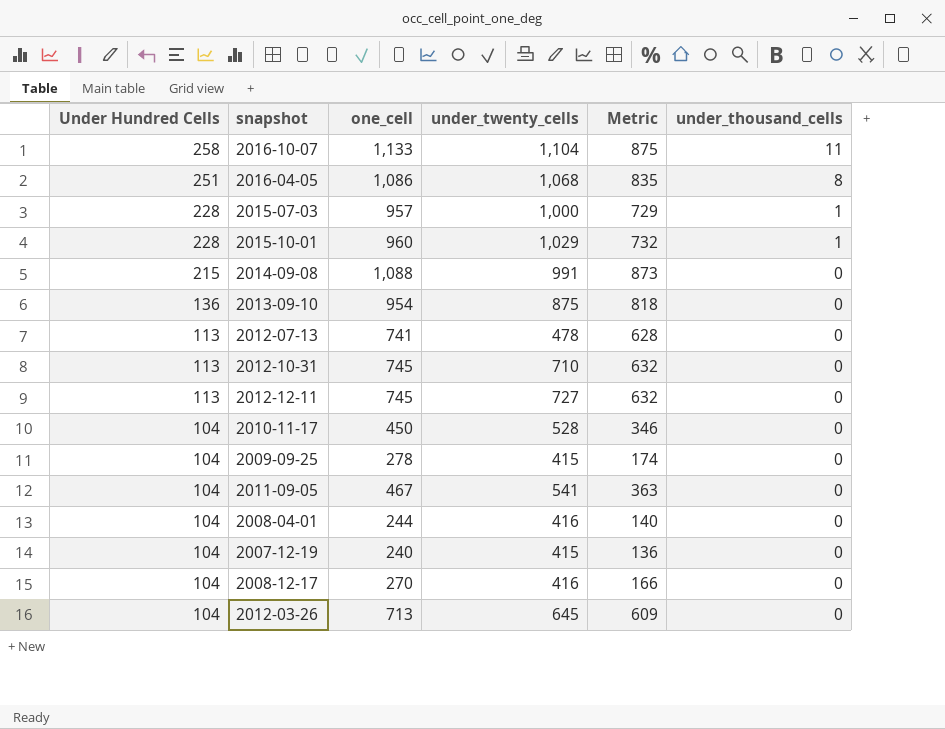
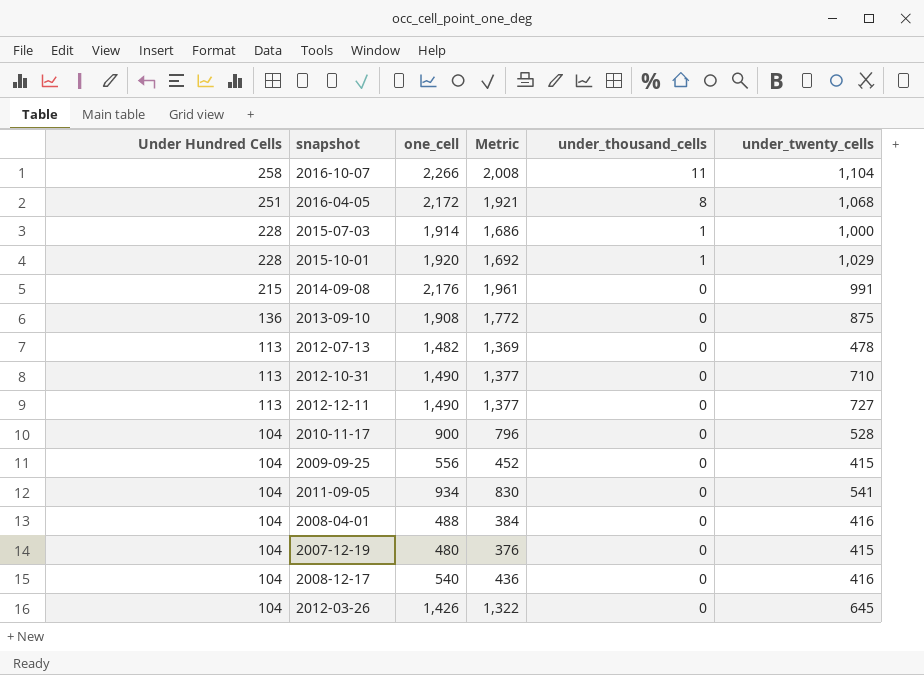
column under_twenty_cells | position: 4 -> 6
2016-10-07 | one_cell: 1,133 -> 2,266
2016-10-07 | Metric: 875 -> 2,008
2016-04-05 | one_cell: 1,086 -> 2,172
2016-04-05 | Metric: 835 -> 1,921
2015-07-03 | one_cell: 957 -> 1,914
2015-07-03 | Metric: 729 -> 1,686
2015-10-01 | one_cell: 960 -> 1,920
2015-10-01 | Metric: 732 -> 1,692
2014-09-08 | one_cell: 1,088 -> 2,176
2014-09-08 | Metric: 873 -> 1,961
2013-09-10 | one_cell: 954 -> 1,908
2013-09-10 | Metric: 818 -> 1,772
2012-07-13 | one_cell: 741 -> 1,482
2012-07-13 | Metric: 628 -> 1,369
2012-10-31 | one_cell: 745 -> 1,490
2012-10-31 | Metric: 632 -> 1,377
2012-12-11 | one_cell: 745 -> 1,490
2012-12-11 | Metric: 632 -> 1,377
2010-11-17 | one_cell: 450 -> 900
2010-11-17 | Metric: 346 -> 796
2009-09-25 | one_cell: 278 -> 556
2009-09-25 | Metric: 174 -> 452
2011-09-05 | one_cell: 467 -> 934
2011-09-05 | Metric: 363 -> 830
2008-04-01 | one_cell: 244 -> 488
2008-04-01 | Metric: 140 -> 384
2007-12-19 | one_cell: 240 -> 480
2007-12-19 | Metric: 136 -> 376
2008-12-17 | one_cell: 270 -> 540
2008-12-17 | Metric: 166 -> 436
2012-03-26 | one_cell: 713 -> 1,426
2012-03-26 | Metric: 609 -> 1,322

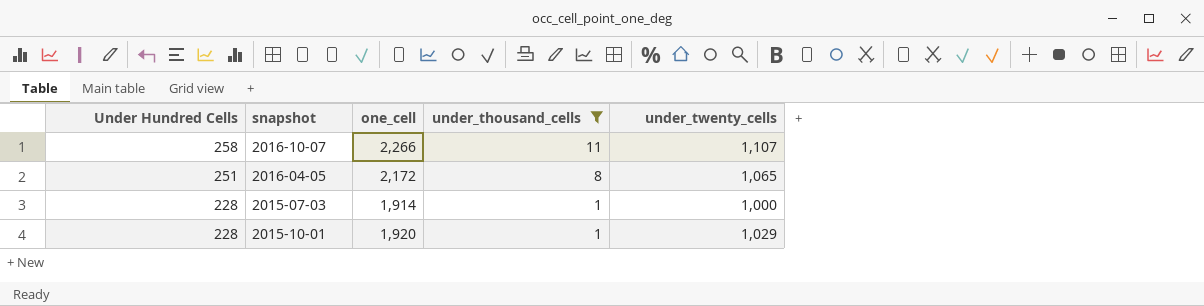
filter: none -> under_thousand_cells != 0
column Metric | formula: [one_cell] - [Under Hundred Cells] -> none
2016-10-07 | under_twenty_cells: 1,104 -> 1,107
2016-04-05 | under_twenty_cells: 1,068 -> 1,065

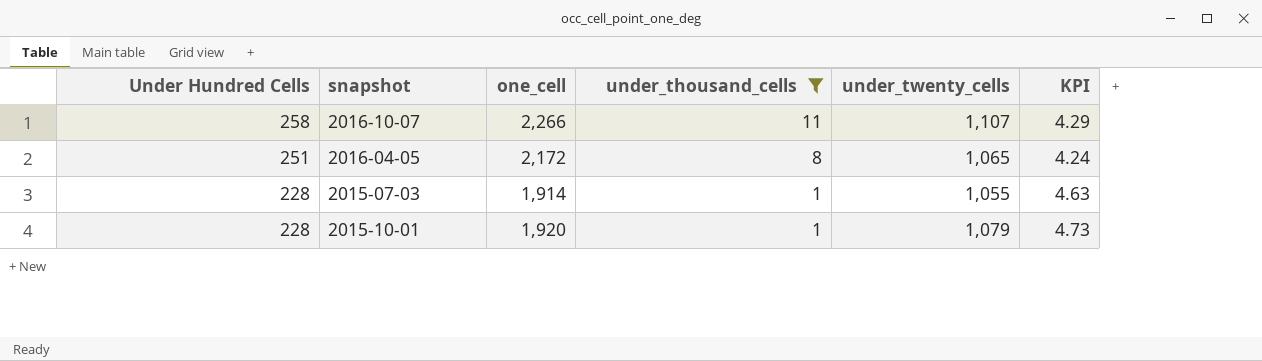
column KPI | formula: none -> [under_twenty_cells] / [Under Hundred Cells]
2015-07-03 | under_twenty_cells: 1,000 -> 1,055
2015-10-01 | under_twenty_cells: 1,029 -> 1,079

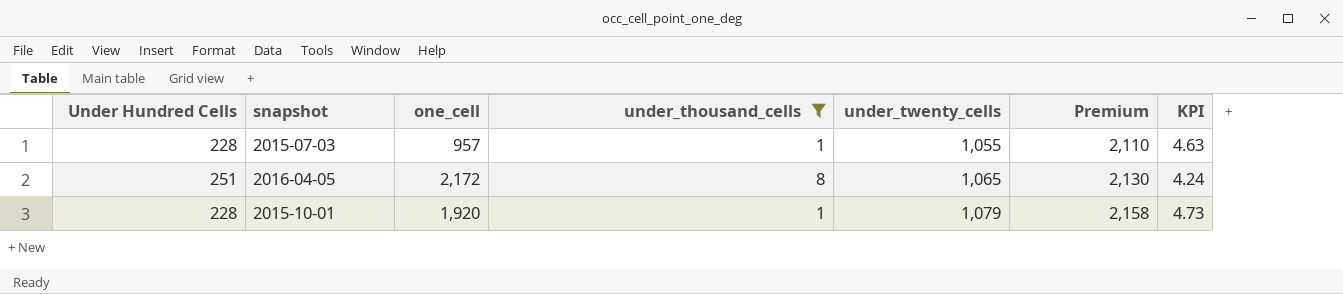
row order: Under Hundred Cells descending -> under_twenty_cells ascending
column Premium | formula: none -> [under_twenty_cells] * 2
row 2016-10-07: 258 | 2,266 | 11 | 1,107 | 4.29 -> none
2015-07-03 | one_cell: 1,914 -> 957

